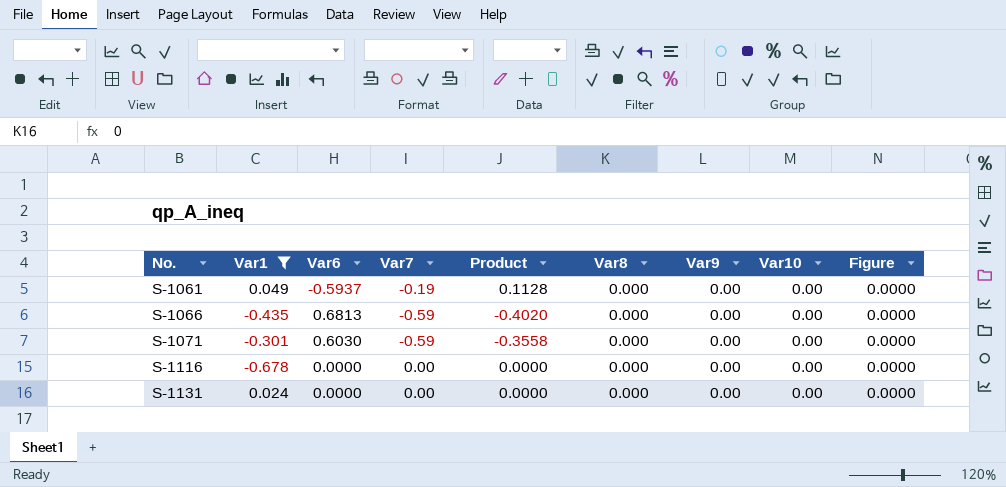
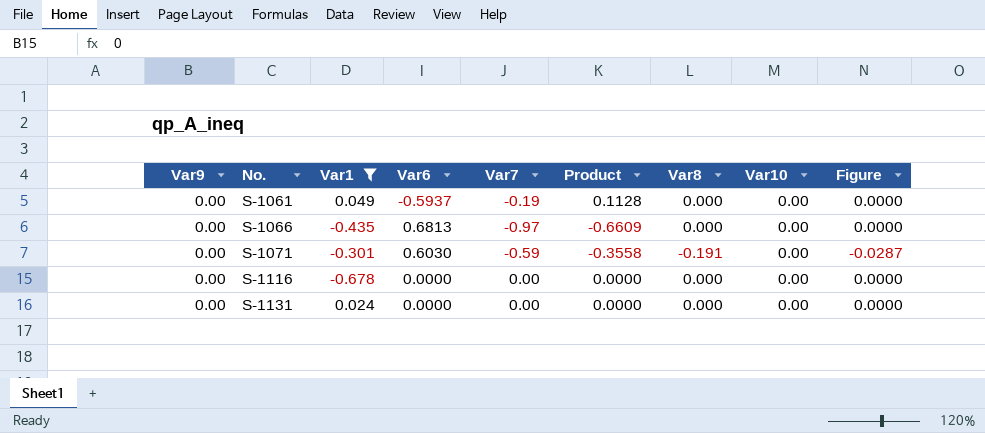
column Var9 | position: 7 -> 1
S-1066 | Var7: -0.59 -> -0.97
S-1066 | Product: -0.4020 -> -0.6609
S-1071 | Var8: 0.000 -> -0.191
S-1071 | Figure: 0.0000 -> -0.0287

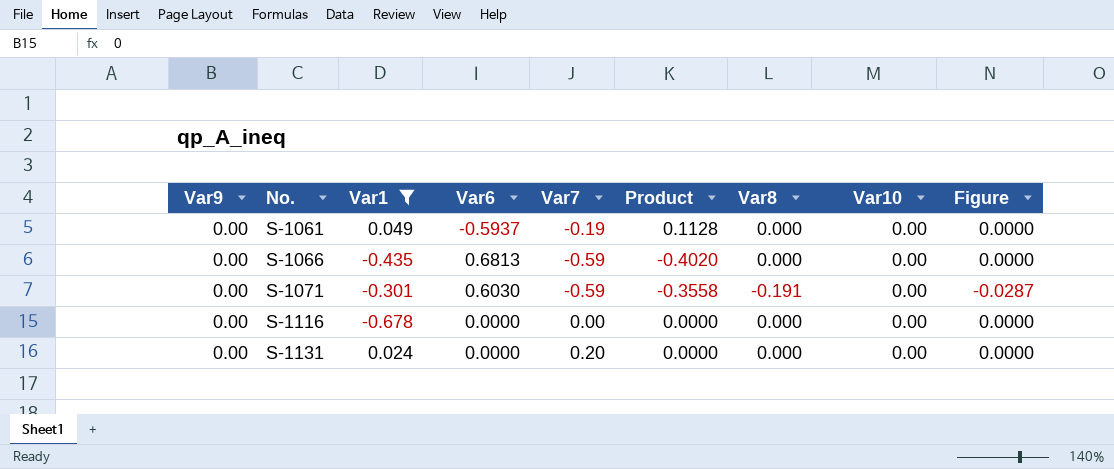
S-1066 | Var7: -0.97 -> -0.59
S-1066 | Product: -0.6609 -> -0.4020
S-1131 | Var7: 0.00 -> 0.20

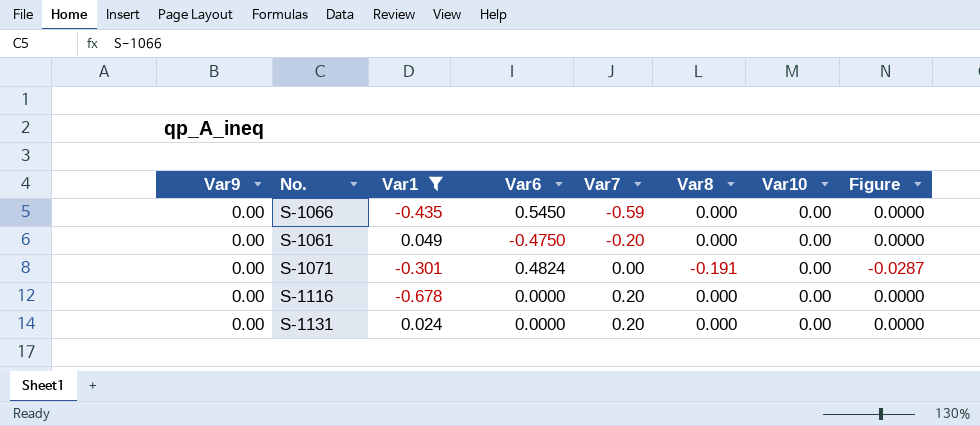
row order: No. ascending -> Var7 ascending
column Product | formula: [Var6] * [Var7] -> none
S-1066 | Var6: 0.6813 -> 0.5450
S-1061 | Var6: -0.5937 -> -0.4750
S-1061 | Var7: -0.19 -> -0.20
S-1071 | Var6: 0.6030 -> 0.4824
S-1071 | Var7: -0.59 -> 0.00
S-1116 | Var7: 0.00 -> 0.20

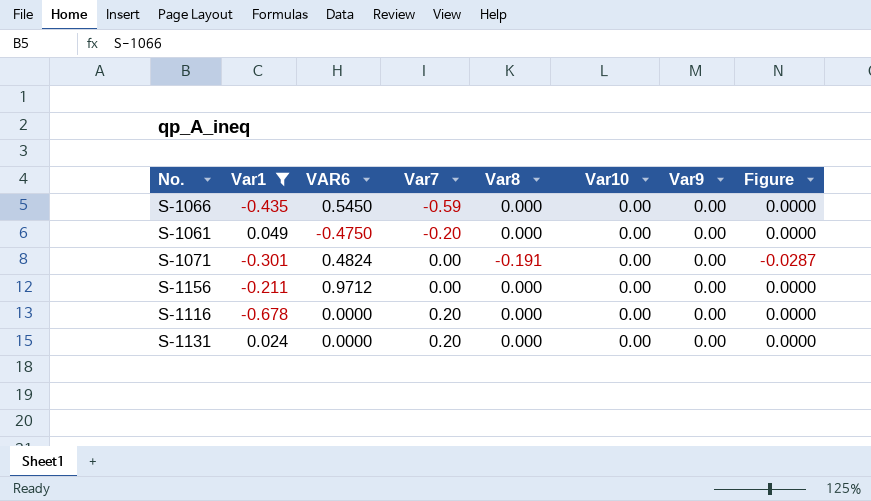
column name: Var6 -> VAR6
column Var9 | position: 1 -> 7
row S-1156: none -> -0.211 | 0.9712 | 0.00 | 0.000 | 0.00 | 0.00 | 0.0000

